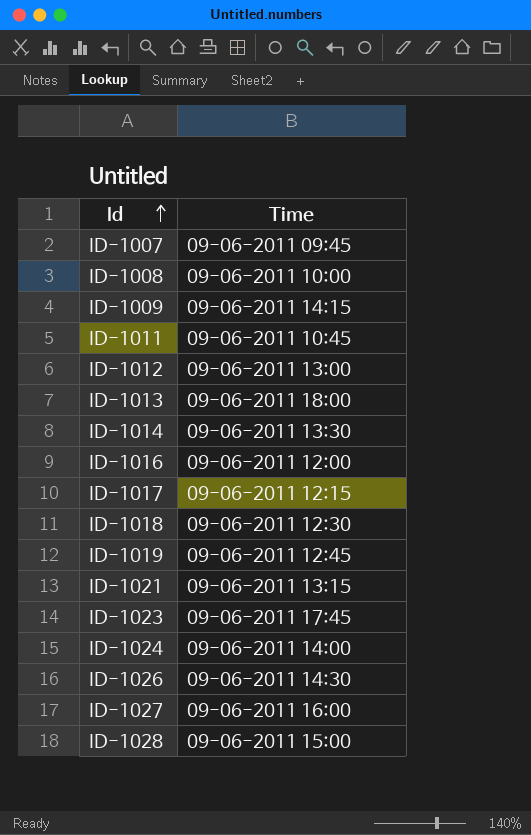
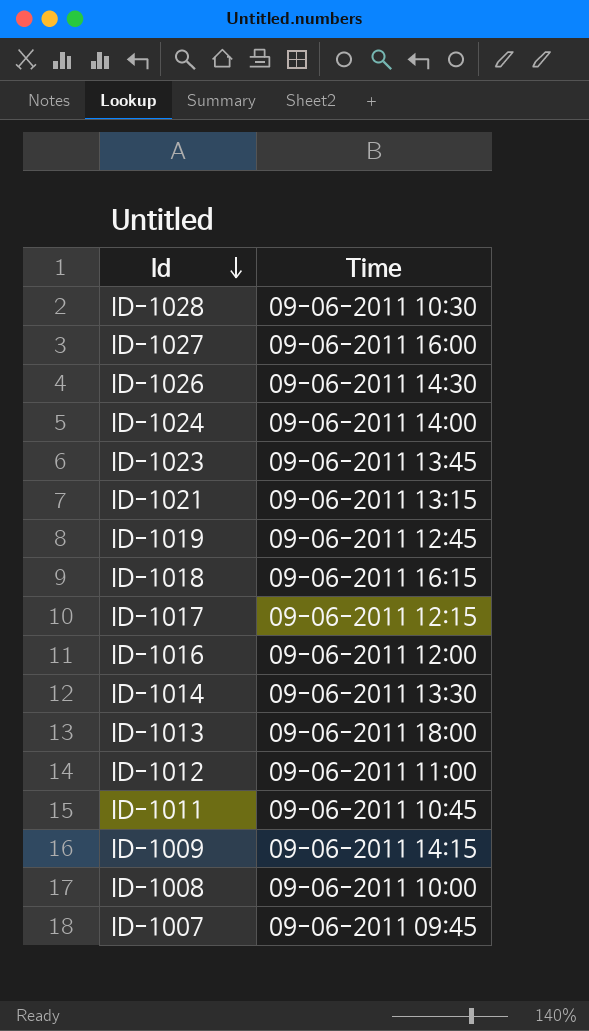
row order: Id ascending -> Id descending
ID-1028 | Time: 09-06-2011 15:00 -> 09-06-2011 10:30
ID-1023 | Time: 09-06-2011 17:45 -> 09-06-2011 13:45
ID-1018 | Time: 09-06-2011 12:30 -> 09-06-2011 16:15
ID-1012 | Time: 09-06-2011 13:00 -> 09-06-2011 11:00

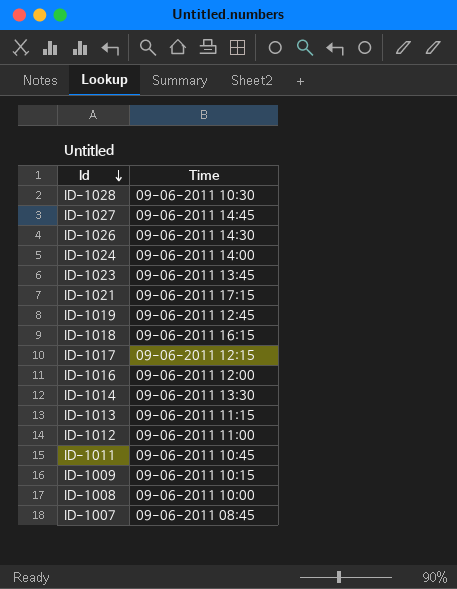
ID-1027 | Time: 09-06-2011 16:00 -> 09-06-2011 14:45
ID-1021 | Time: 09-06-2011 13:15 -> 09-06-2011 17:15
ID-1013 | Time: 09-06-2011 18:00 -> 09-06-2011 11:15
ID-1009 | Time: 09-06-2011 14:15 -> 09-06-2011 10:15
ID-1007 | Time: 09-06-2011 09:45 -> 09-06-2011 08:45

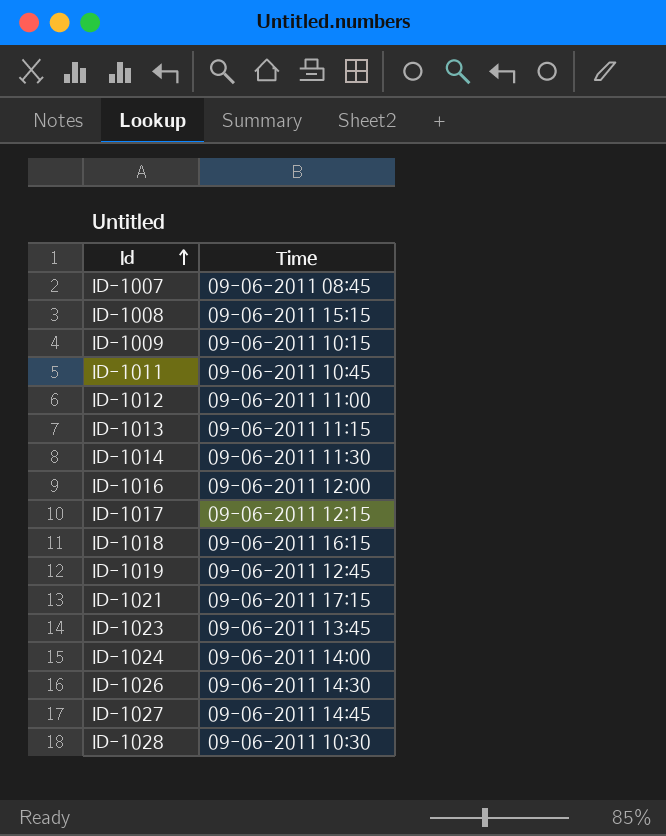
row order: Id descending -> Id ascending
ID-1008 | Time: 09-06-2011 10:00 -> 09-06-2011 15:15
ID-1014 | Time: 09-06-2011 13:30 -> 09-06-2011 11:30

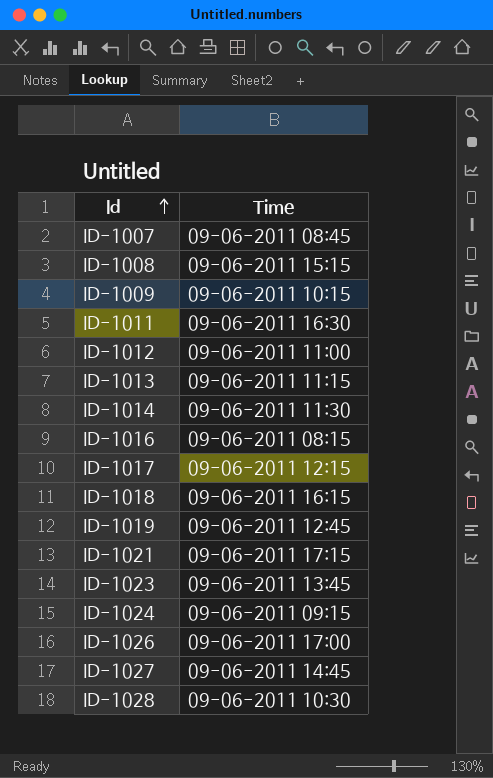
ID-1011 | Time: 09-06-2011 10:45 -> 09-06-2011 16:30
ID-1016 | Time: 09-06-2011 12:00 -> 09-06-2011 08:15
ID-1024 | Time: 09-06-2011 14:00 -> 09-06-2011 09:15
ID-1026 | Time: 09-06-2011 14:30 -> 09-06-2011 17:00

